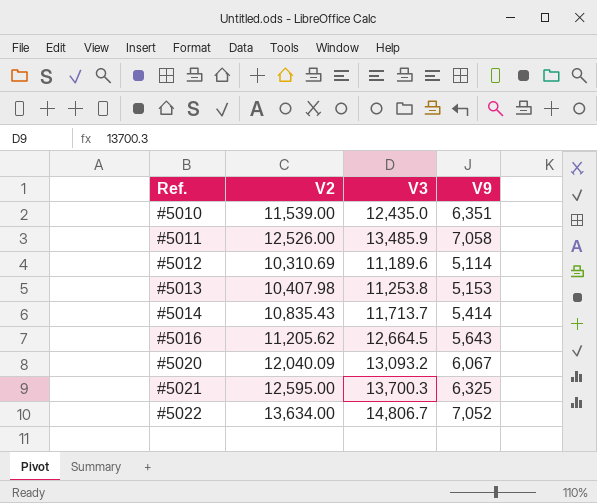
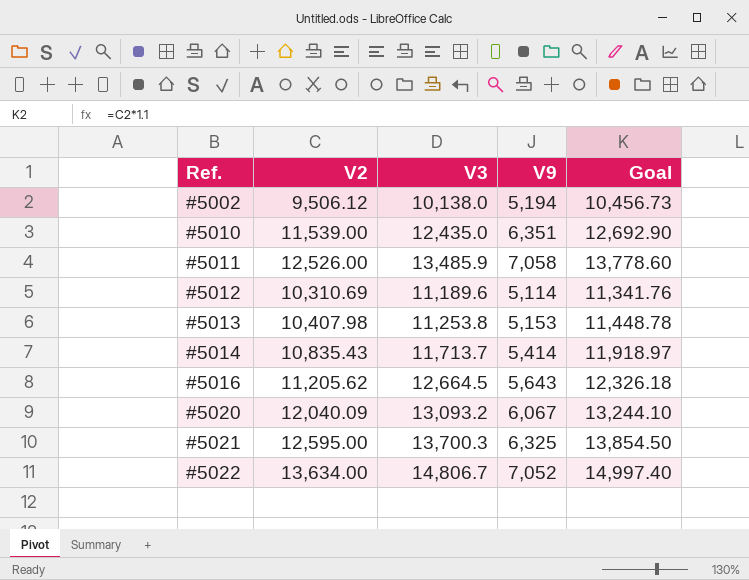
column Goal | formula: none -> [V2] * 1.1
row #5002: none -> 9,506.12 | 10,138.0 | 5,194 | 10,456.73

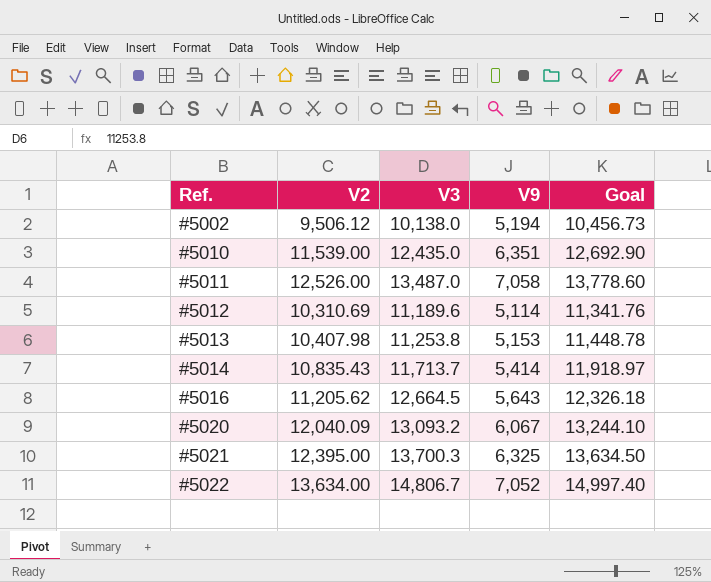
#5011 | V3: 13,485.9 -> 13,487.0
#5021 | V2: 12,595.00 -> 12,395.00
#5021 | Goal: 13,854.50 -> 13,634.50

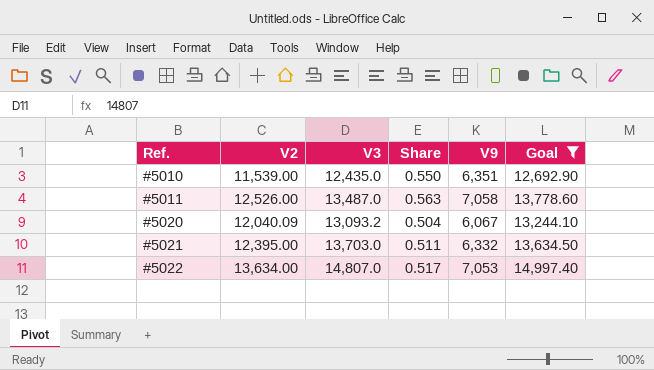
filter: none -> Goal >= 12,692.90
column Share | formula: none -> [V9] / [V2]
#5021 | V3: 13,700.3 -> 13,703.0
#5021 | V9: 6,325 -> 6,332
#5022 | V3: 14,806.7 -> 14,807.0
#5022 | V9: 7,052 -> 7,053

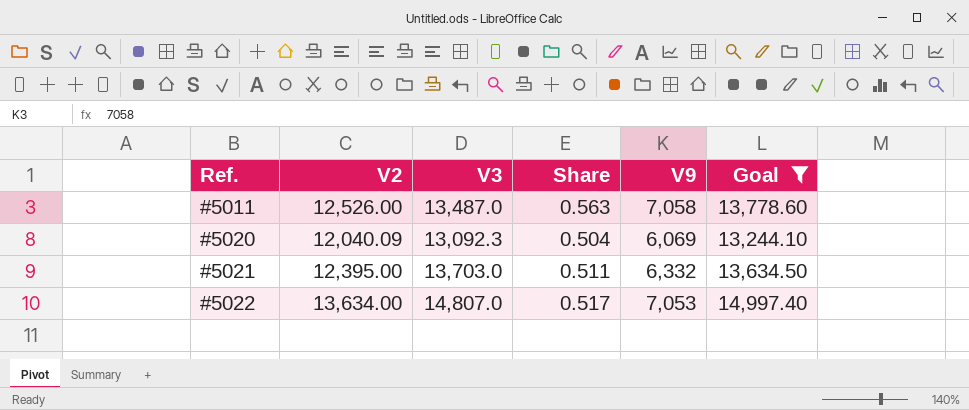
row #5010: 11,539.00 | 12,435.0 | 0.550 | 6,351 | 12,692.90 -> none
#5020 | V3: 13,093.2 -> 13,092.3
#5020 | V9: 6,067 -> 6,069

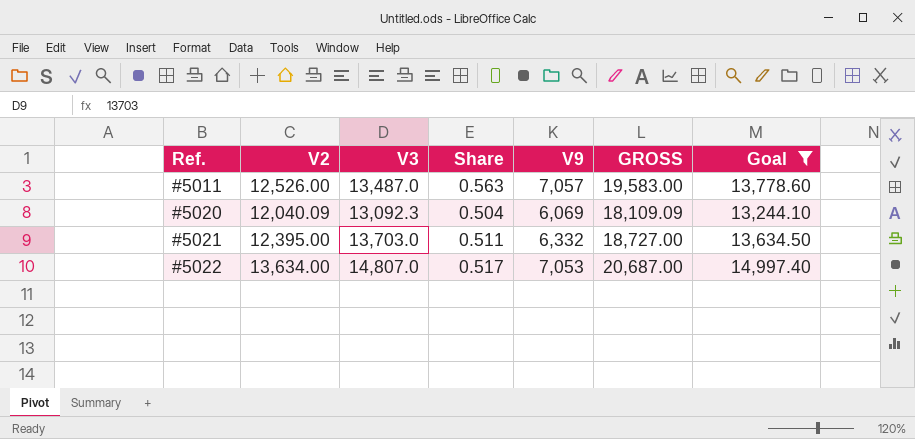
column GROSS | formula: none -> [V2] + [V9]
#5011 | V9: 7,058 -> 7,057

